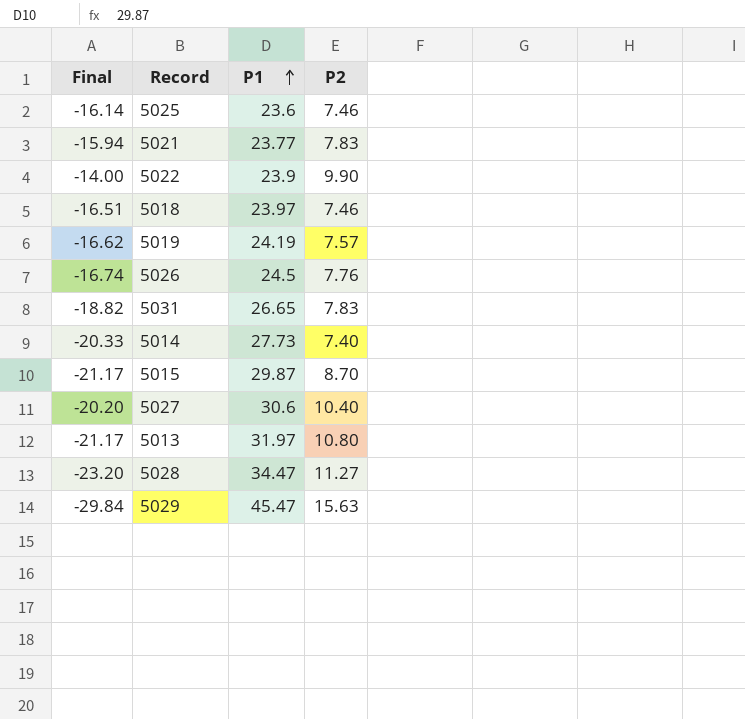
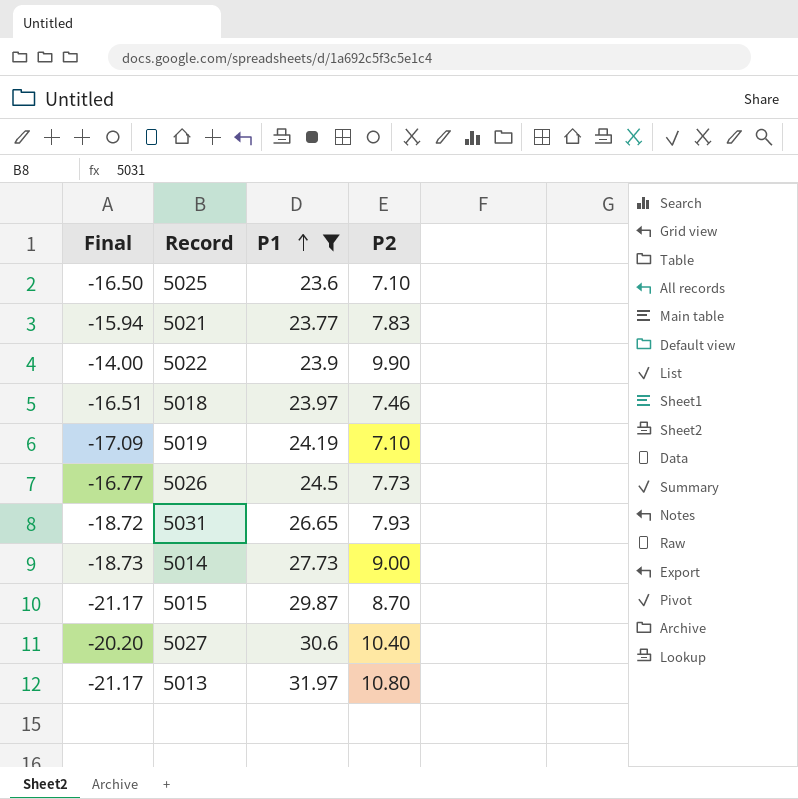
filter: none -> P1 <= 31.97
5025 | Final: -16.14 -> -16.50
5025 | P2: 7.46 -> 7.10
5019 | Final: -16.62 -> -17.09
5019 | P2: 7.57 -> 7.10
5026 | Final: -16.74 -> -16.77
5026 | P2: 7.76 -> 7.73
5031 | Final: -18.82 -> -18.72
5031 | P2: 7.83 -> 7.93
5014 | Final: -20.33 -> -18.73
5014 | P2: 7.40 -> 9.00

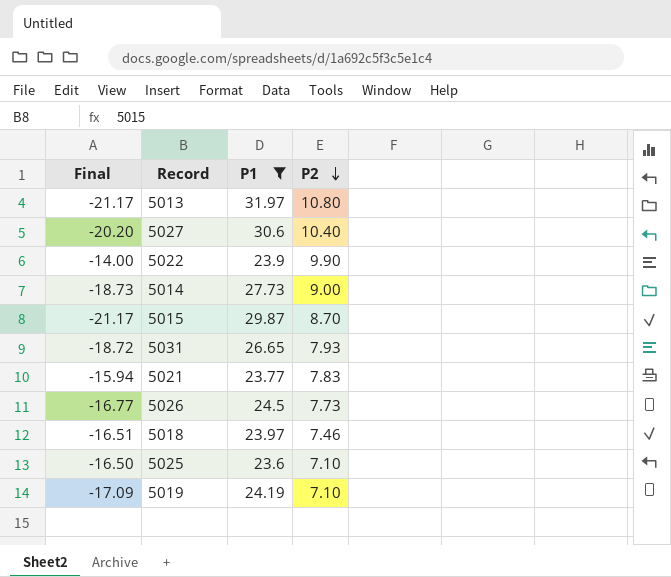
row order: P1 ascending -> P2 descending

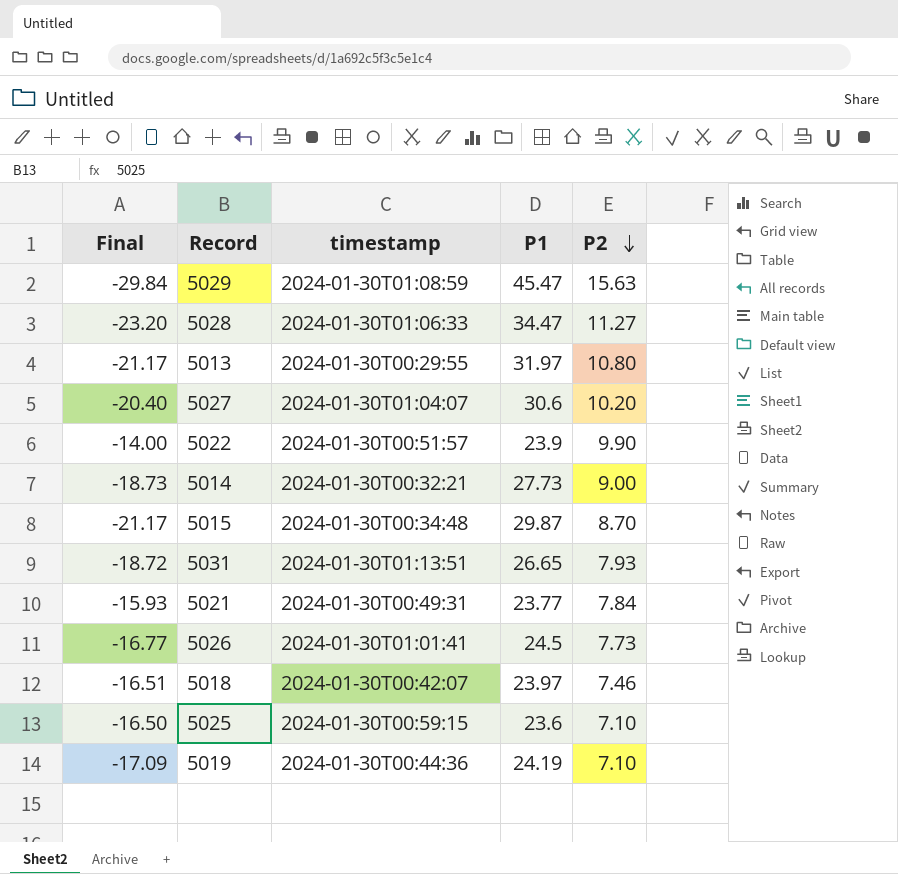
filter: P1 <= 31.97 -> none
column timestamp | position: none -> 3
5027 | Final: -20.20 -> -20.40
5027 | P2: 10.40 -> 10.20
5021 | Final: -15.94 -> -15.93
5021 | P2: 7.83 -> 7.84

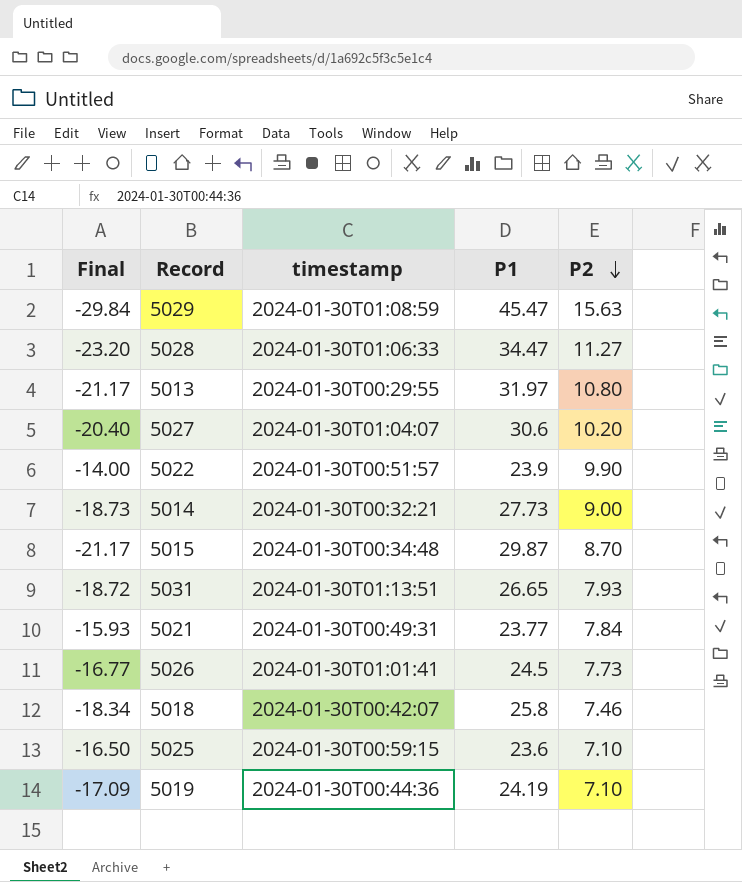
5018 | Final: -16.51 -> -18.34
5018 | P1: 23.97 -> 25.8

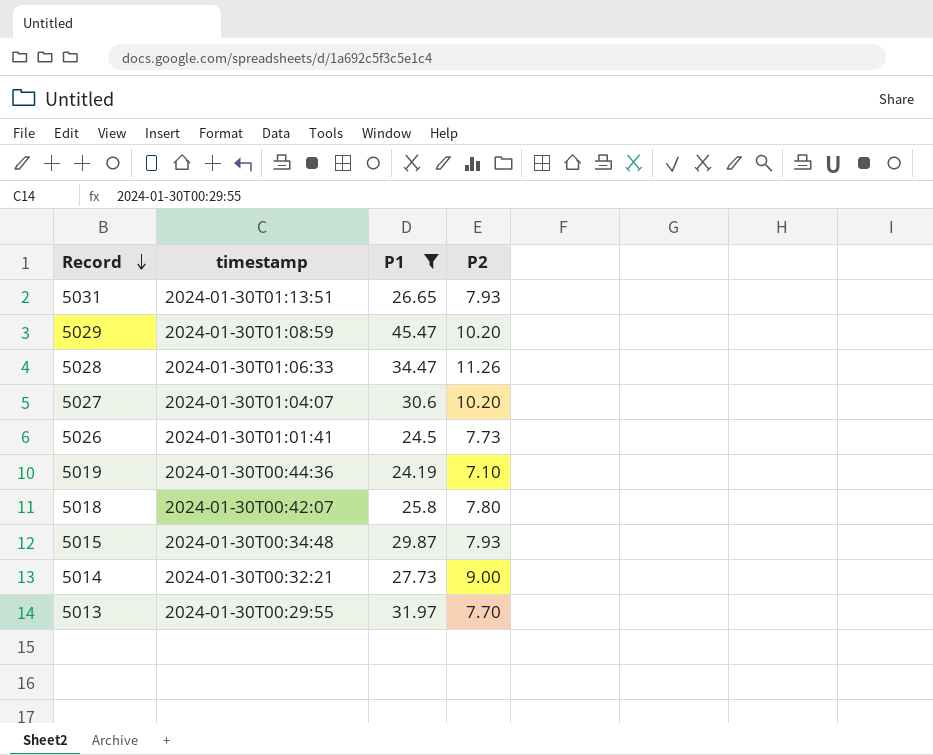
filter: none -> P1 >= 24.19
row order: P2 descending -> Record descending
column Final | formula: [P2] - [P1] -> none
5029 | P2: 15.63 -> 10.20
5028 | P2: 11.27 -> 11.26
5018 | P2: 7.46 -> 7.80
5015 | P2: 8.70 -> 7.93
5013 | P2: 10.80 -> 7.70

